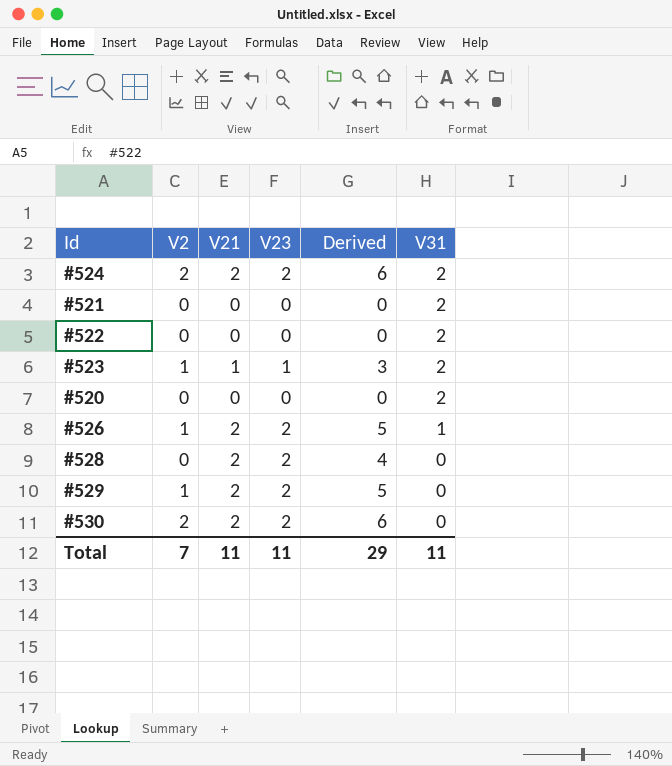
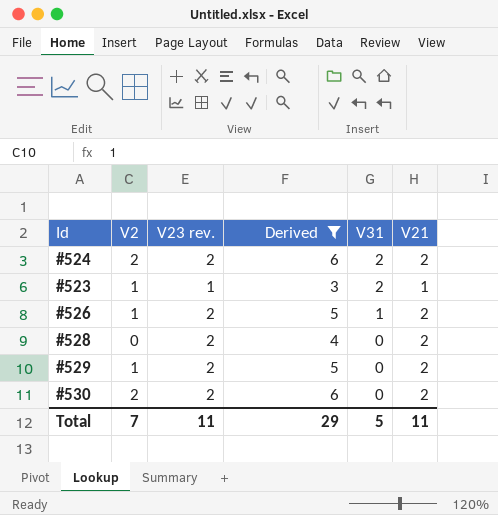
filter: none -> Derived != 0
column name: V23 -> V23 rev.
column V21 | position: 3 -> 6
Total | V31: 11 -> 5

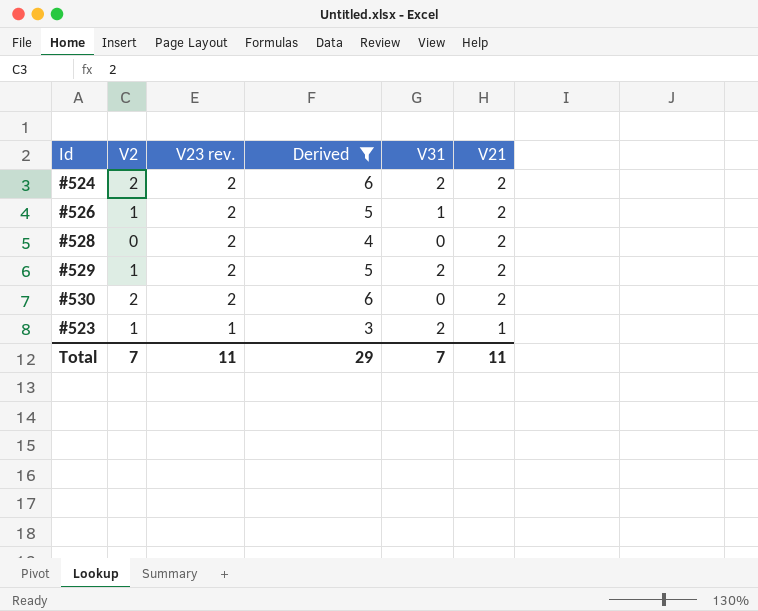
row order: V31 descending -> V23 rev. descending
#529 | V31: 0 -> 2
Total | V31: 5 -> 7

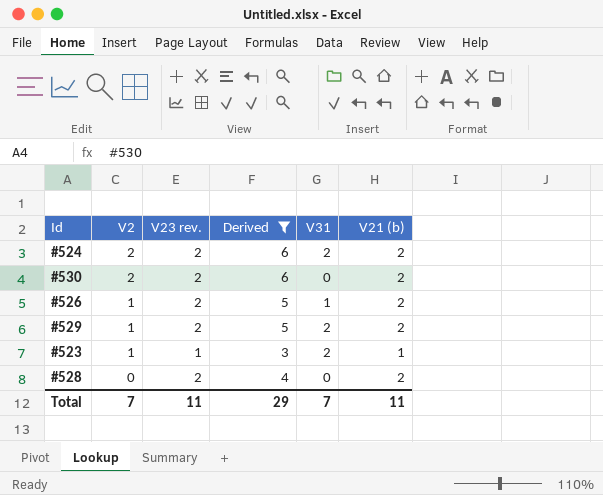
row order: V23 rev. descending -> V2 descending
column name: V21 -> V21 (b)

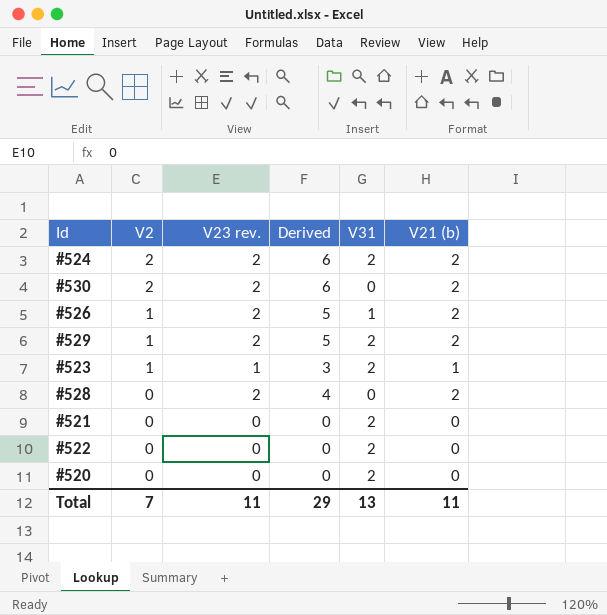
filter: Derived != 0 -> none
Total | V31: 7 -> 13

